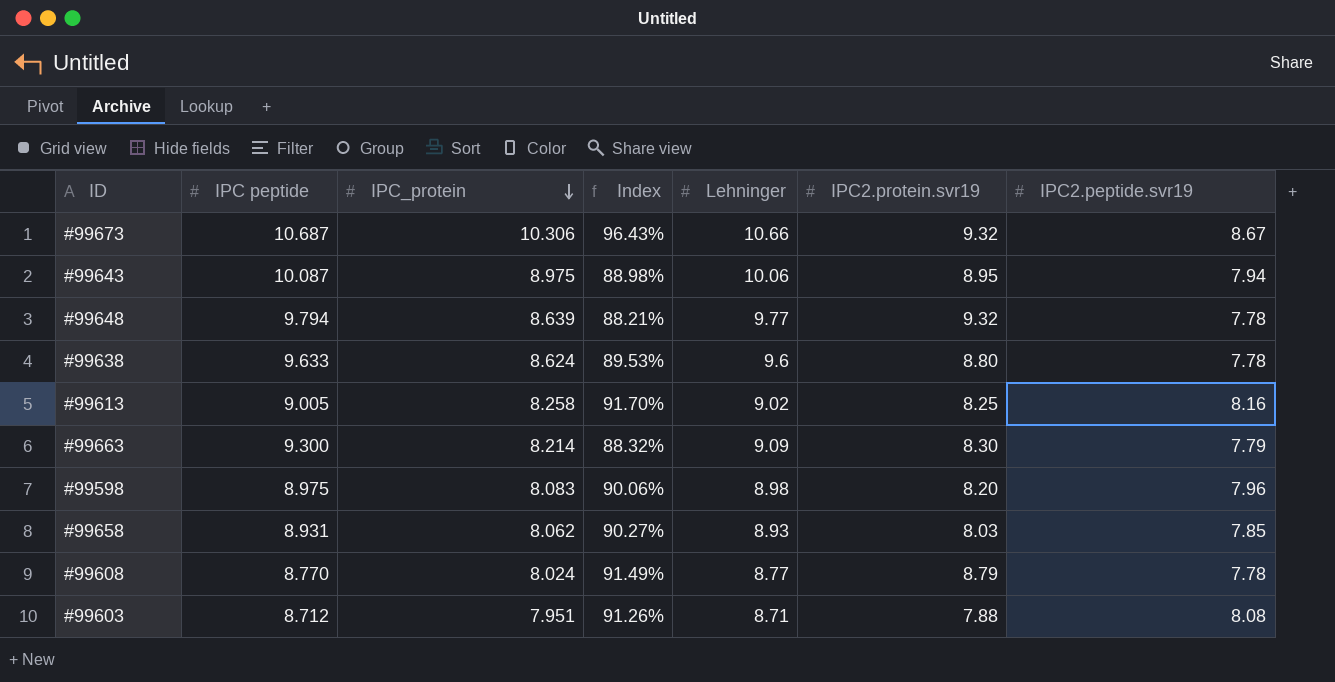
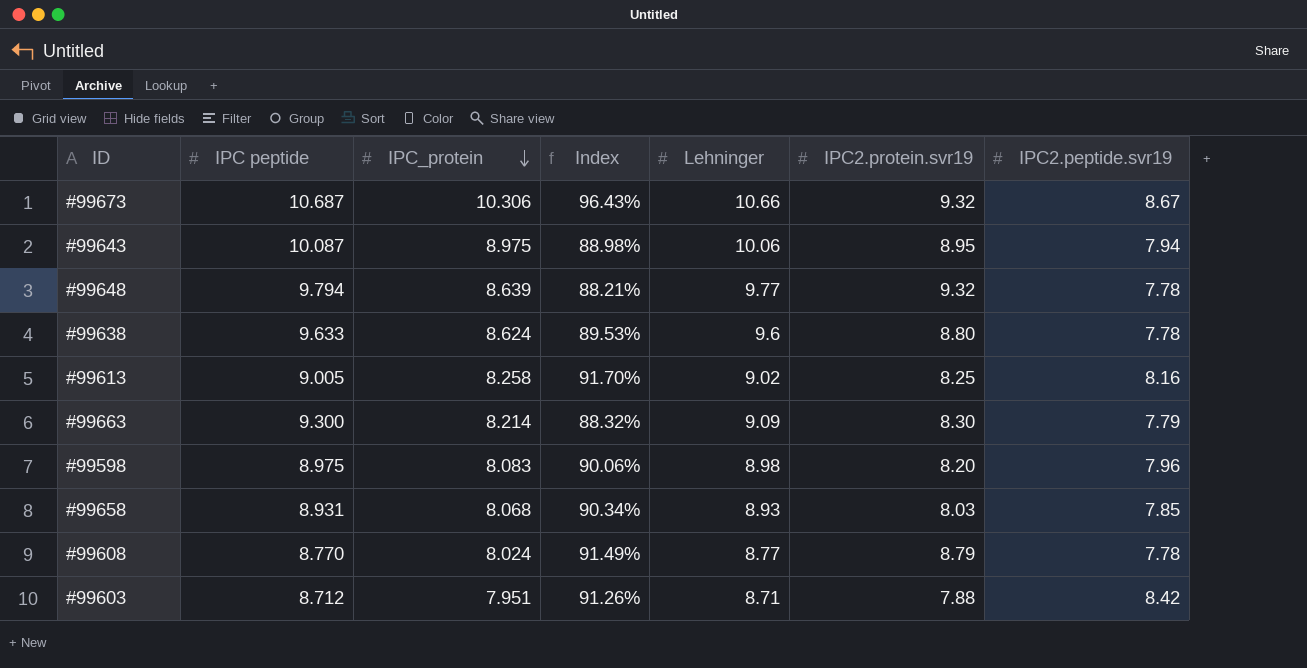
#99658 | IPC_protein: 8.062 -> 8.068
#99658 | Index: 90.27% -> 90.34%
#99603 | IPC2.peptide.svr19: 8.08 -> 8.42

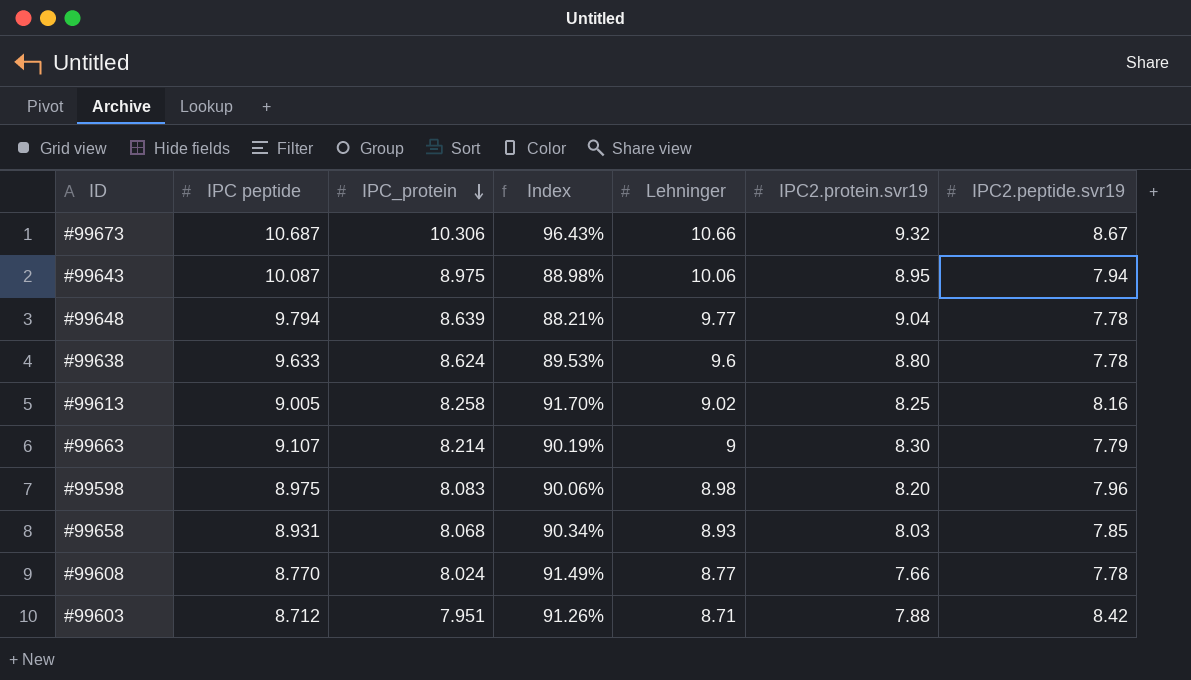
#99648 | IPC2.protein.svr19: 9.32 -> 9.04
#99663 | IPC peptide: 9.300 -> 9.107
#99663 | Index: 88.32% -> 90.19%
#99663 | Lehninger: 9.09 -> 9
#99608 | IPC2.protein.svr19: 8.79 -> 7.66

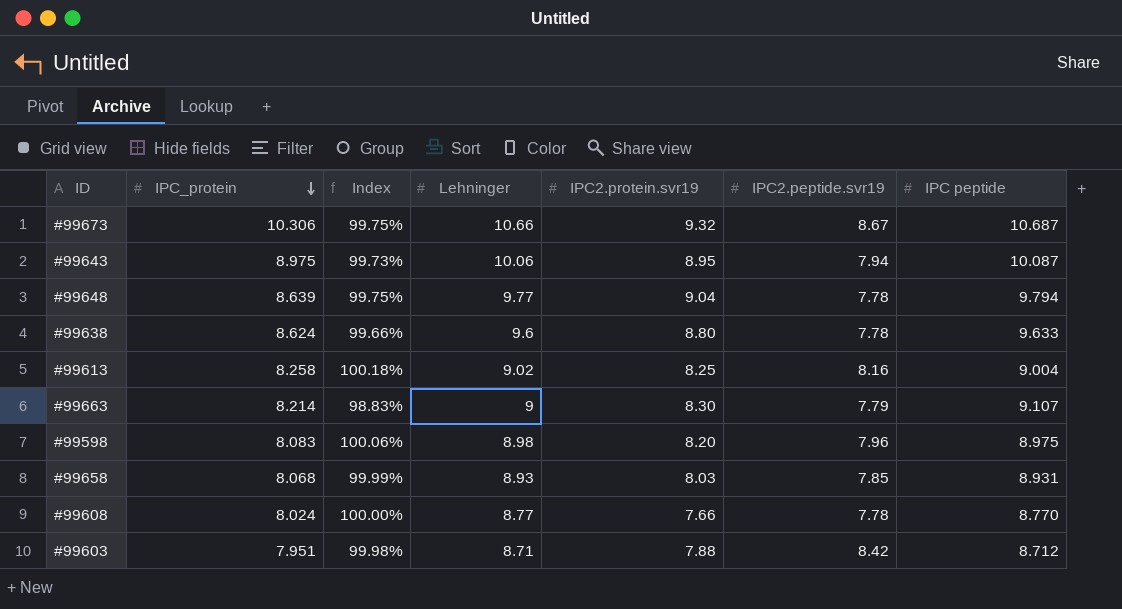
column Index | formula: [IPC_protein] / [IPC peptide] -> [Lehninger] / [IPC peptide]
column IPC peptide | position: 2 -> 7
#99613 | IPC peptide: 9.005 -> 9.004

